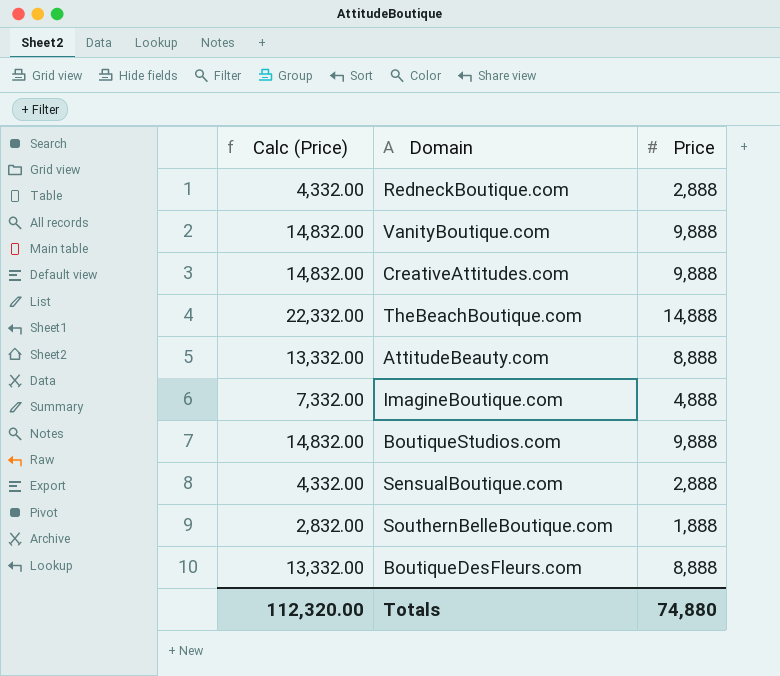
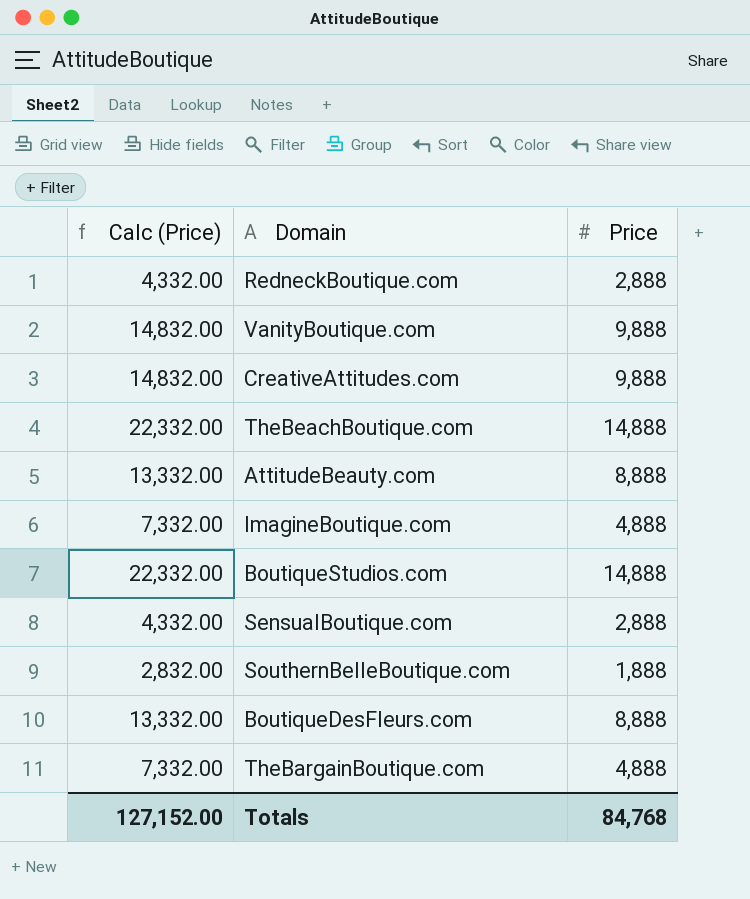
BoutiqueStudios.com | Calc (Price): 14,832.00 -> 22,332.00
BoutiqueStudios.com | Price: 9,888 -> 14,888
row TheBargainBoutique.com: none -> 7,332.00 | 4,888
Totals | Calc (Price): 112,320.00 -> 127,152.00
Totals | Price: 74,880 -> 84,768

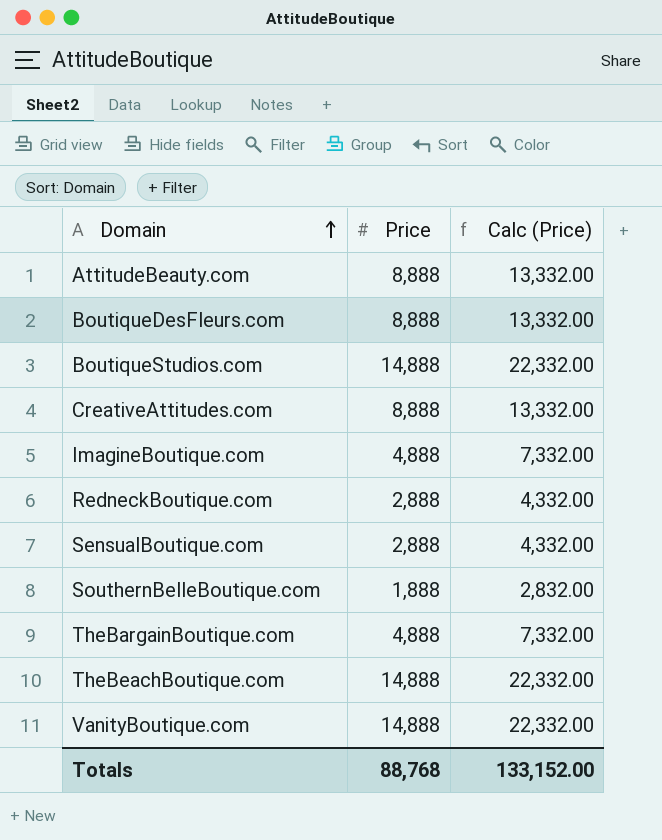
row order: none -> Domain ascending
column Calc (Price) | position: 1 -> 3
CreativeAttitudes.com | Price: 9,888 -> 8,888
CreativeAttitudes.com | Calc (Price): 14,832.00 -> 13,332.00
VanityBoutique.com | Price: 9,888 -> 14,888
VanityBoutique.com | Calc (Price): 14,832.00 -> 22,332.00
Totals | Price: 84,768 -> 88,768
Totals | Calc (Price): 127,152.00 -> 133,152.00

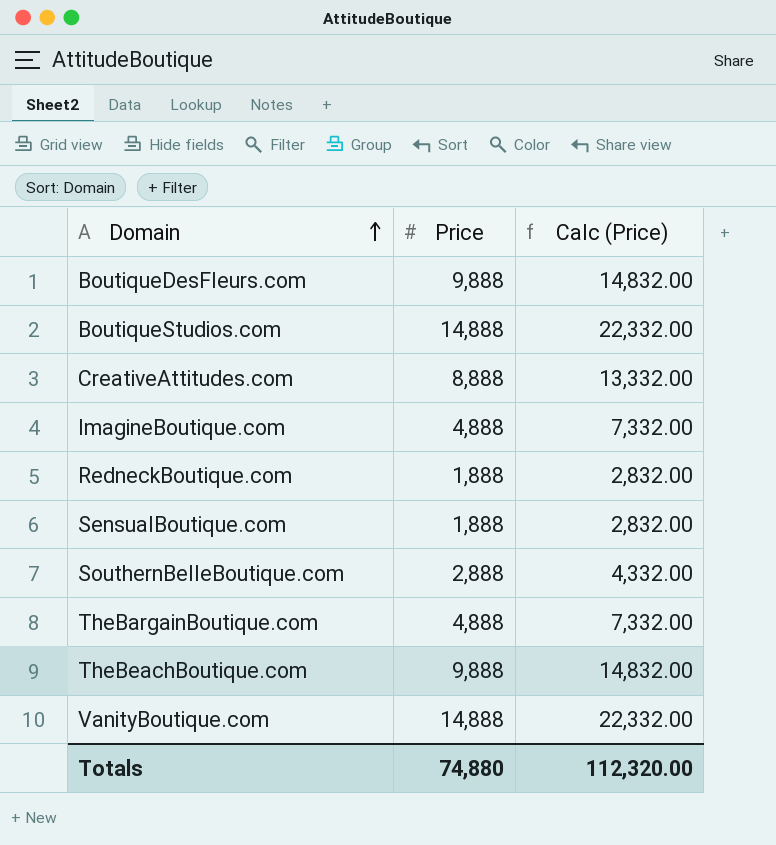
row AttitudeBeauty.com: 8,888 | 13,332.00 -> none
BoutiqueDesFleurs.com | Price: 8,888 -> 9,888
BoutiqueDesFleurs.com | Calc (Price): 13,332.00 -> 14,832.00
RedneckBoutique.com | Price: 2,888 -> 1,888
RedneckBoutique.com | Calc (Price): 4,332.00 -> 2,832.00
SensualBoutique.com | Price: 2,888 -> 1,888
SensualBoutique.com | Calc (Price): 4,332.00 -> 2,832.00
SouthernBelleBoutique.com | Price: 1,888 -> 2,888
SouthernBelleBoutique.com | Calc (Price): 2,832.00 -> 4,332.00
TheBeachBoutique.com | Price: 14,888 -> 9,888
TheBeachBoutique.com | Calc (Price): 22,332.00 -> 14,832.00
Totals | Price: 88,768 -> 74,880
Totals | Calc (Price): 133,152.00 -> 112,320.00

